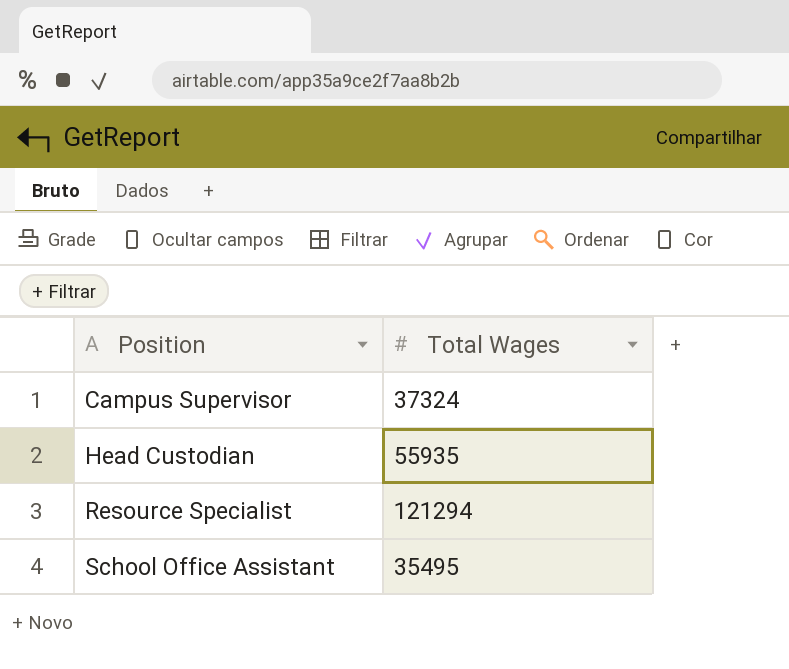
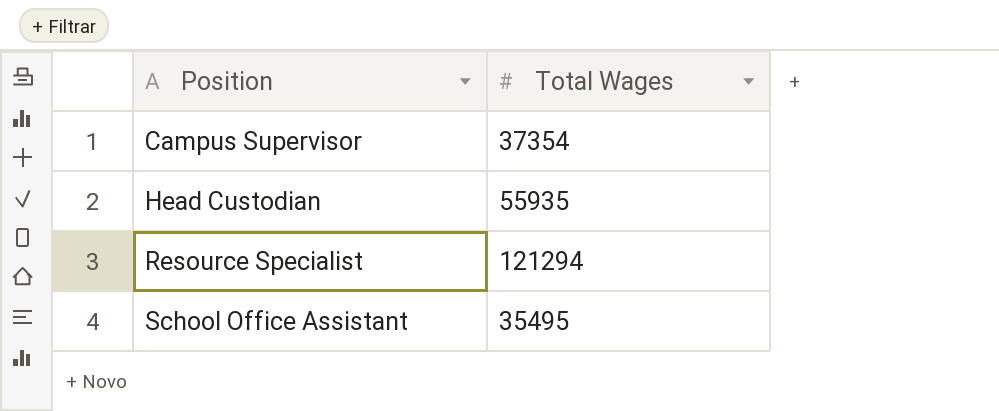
Campus Supervisor | Total Wages: 37324 -> 37354

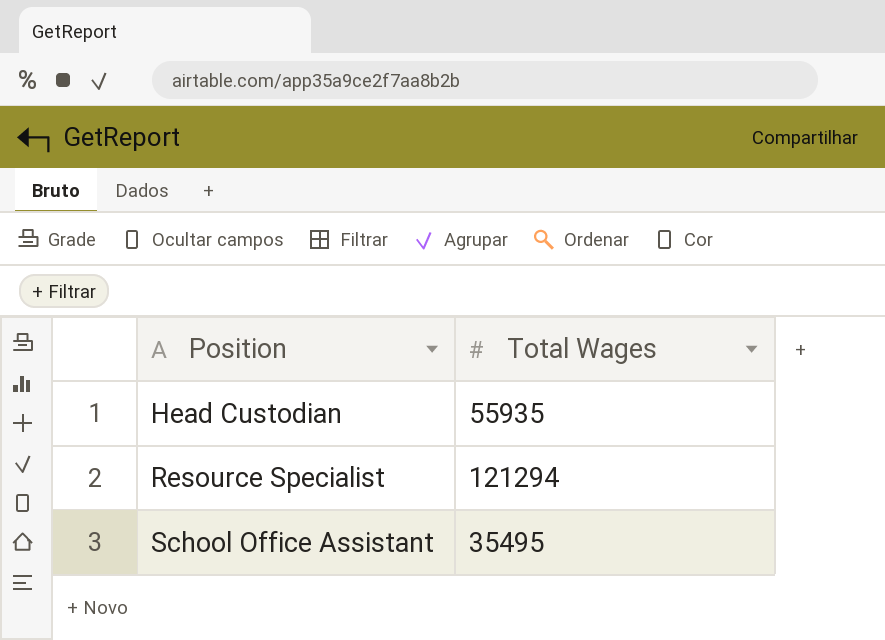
row Campus Supervisor: 37354 -> none

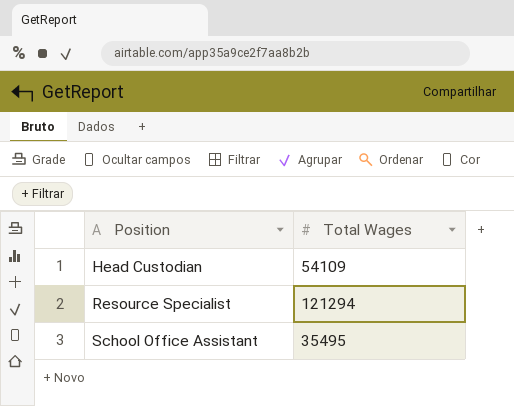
Head Custodian | Total Wages: 55935 -> 54109

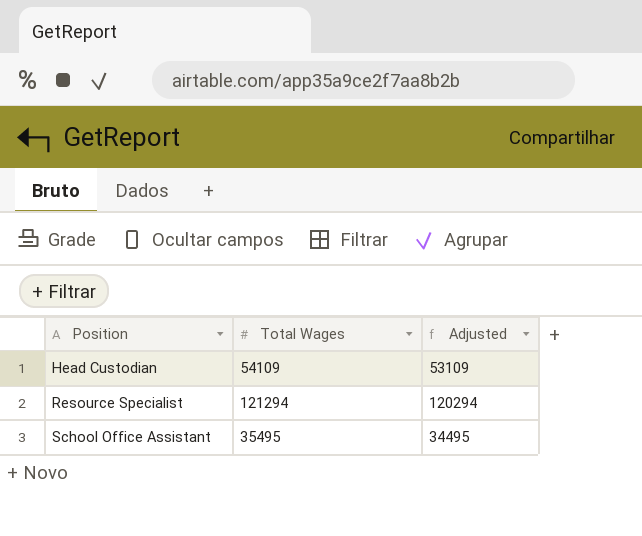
column Adjusted | formula: none -> [Total Wages] - 1000

